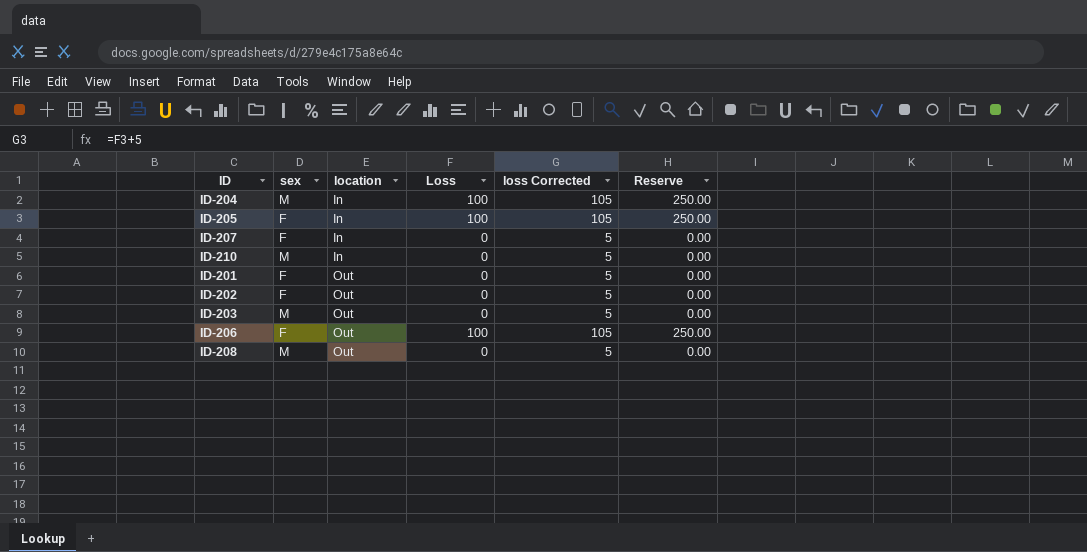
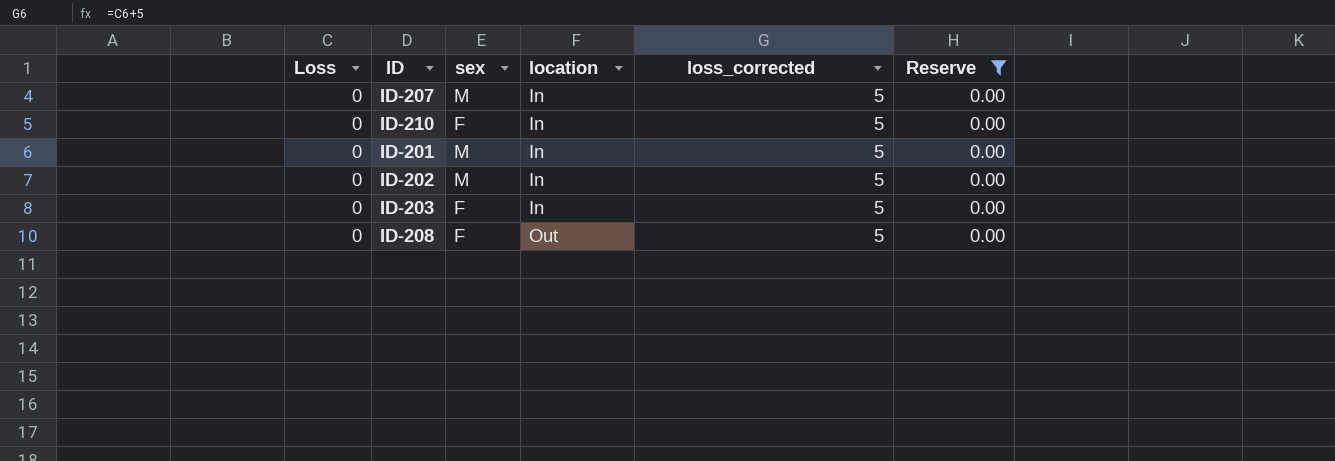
filter: none -> Reserve = 0.00
column Loss | position: 4 -> 1
column name: loss Corrected -> loss_corrected
ID-207 | sex: F -> M
ID-210 | sex: M -> F
ID-201 | sex: F -> M
ID-201 | location: Out -> In
ID-202 | sex: F -> M
ID-202 | location: Out -> In
ID-203 | sex: M -> F
ID-203 | location: Out -> In
ID-208 | sex: M -> F

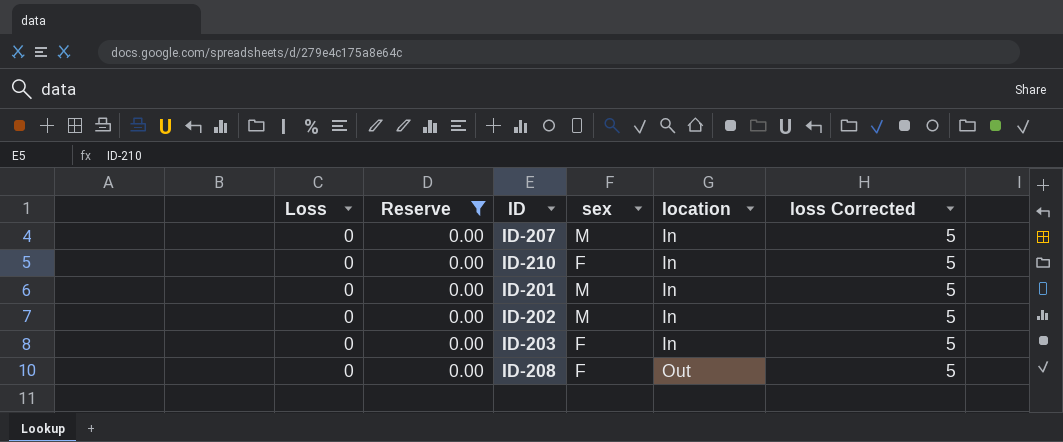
column Reserve | position: 6 -> 2
column name: loss_corrected -> loss Corrected

